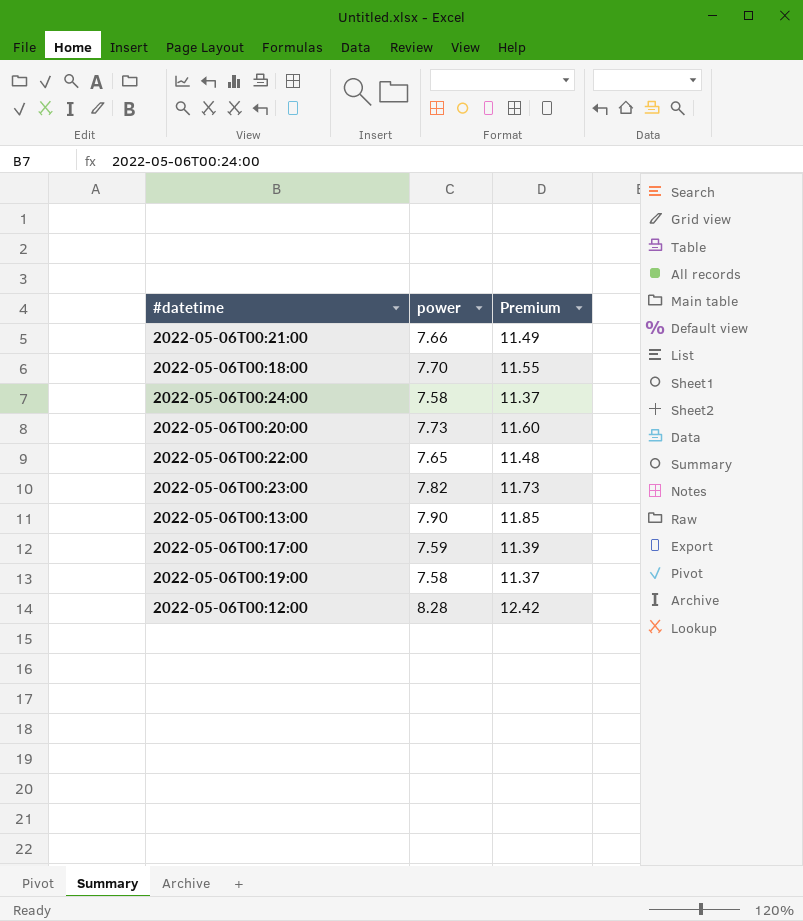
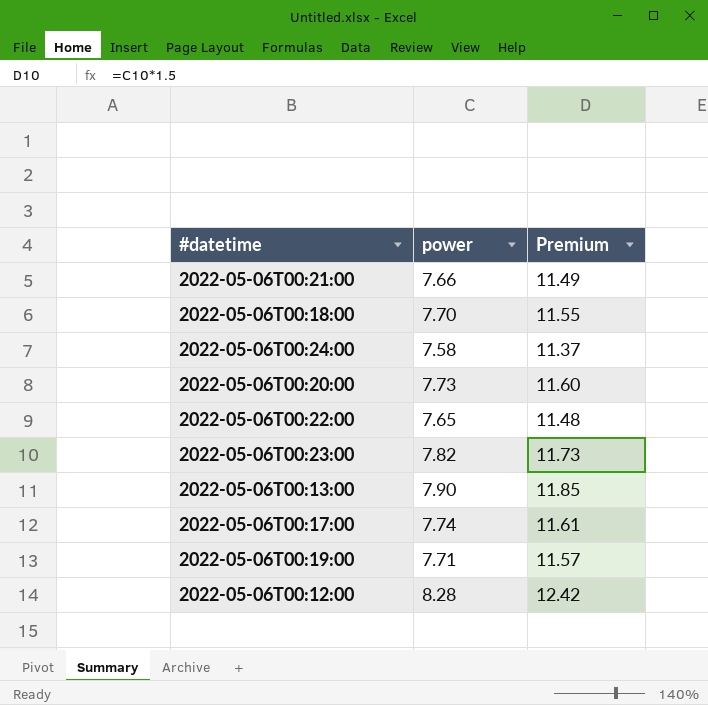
2022-05-06T00:17:00 | power: 7.59 -> 7.74
2022-05-06T00:17:00 | Premium: 11.39 -> 11.61
2022-05-06T00:19:00 | power: 7.58 -> 7.71
2022-05-06T00:19:00 | Premium: 11.37 -> 11.57

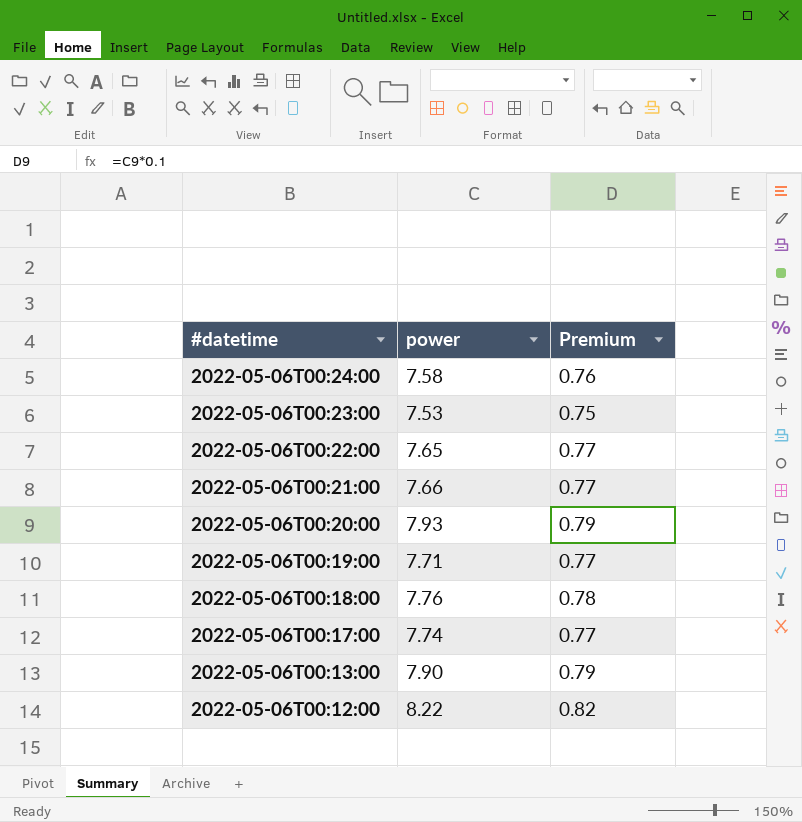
row order: none -> #datetime descending
column Premium | formula: [power] * 1.5 -> [power] * 0.1
2022-05-06T00:23:00 | power: 7.82 -> 7.53
2022-05-06T00:20:00 | power: 7.73 -> 7.93
2022-05-06T00:18:00 | power: 7.70 -> 7.76
2022-05-06T00:12:00 | power: 8.28 -> 8.22

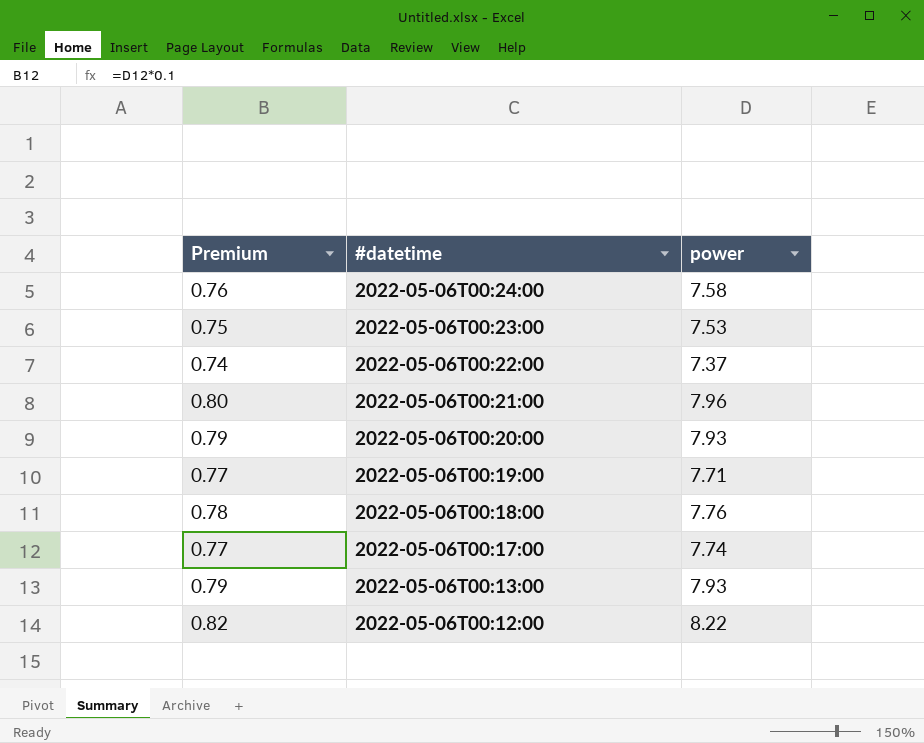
column Premium | position: 3 -> 1
2022-05-06T00:22:00 | Premium: 0.77 -> 0.74
2022-05-06T00:22:00 | power: 7.65 -> 7.37
2022-05-06T00:21:00 | Premium: 0.77 -> 0.80
2022-05-06T00:21:00 | power: 7.66 -> 7.96
2022-05-06T00:13:00 | power: 7.90 -> 7.93

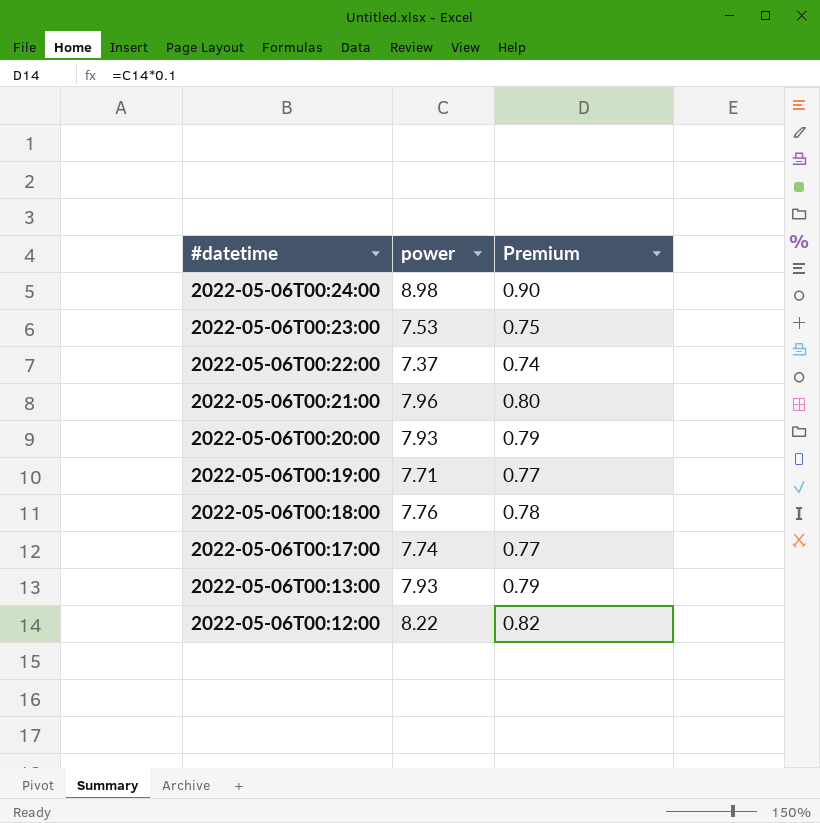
column Premium | position: 1 -> 3
2022-05-06T00:24:00 | power: 7.58 -> 8.98
2022-05-06T00:24:00 | Premium: 0.76 -> 0.90

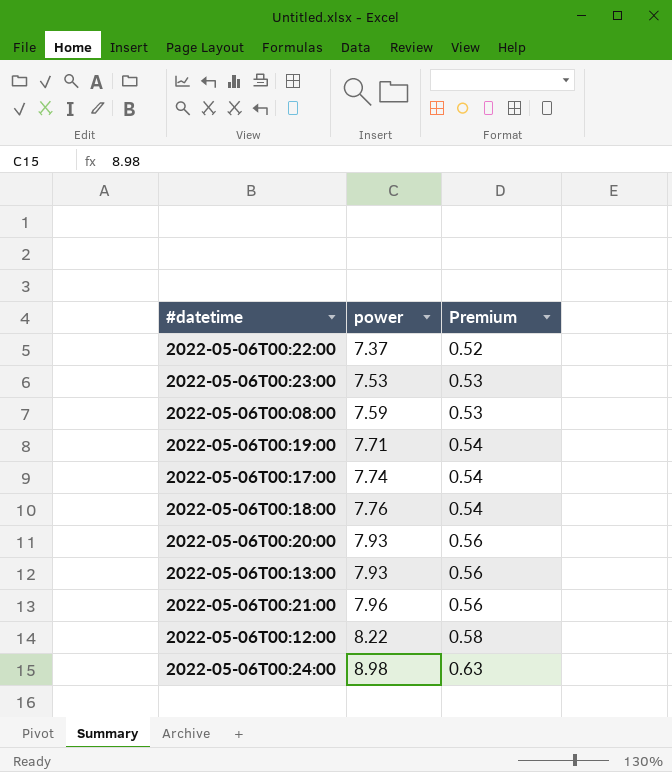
row order: #datetime descending -> power ascending
column Premium | formula: [power] * 0.1 -> [power] * 0.07
row 2022-05-06T00:08:00: none -> 7.59 | 0.53

